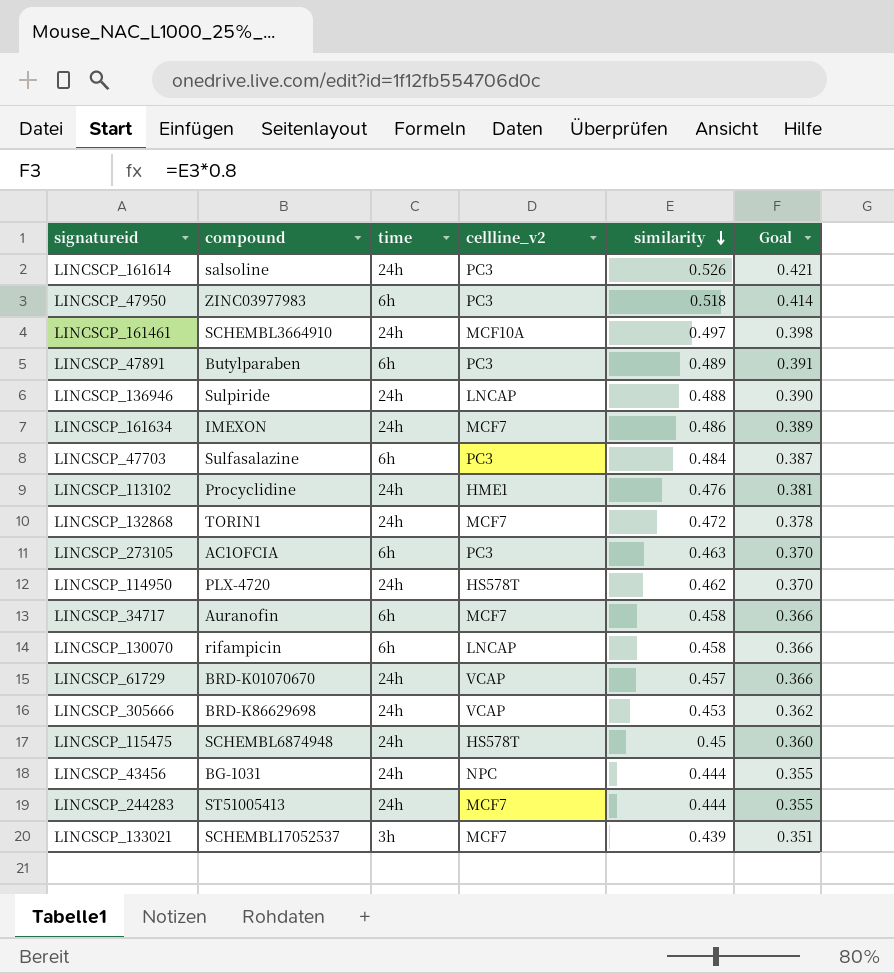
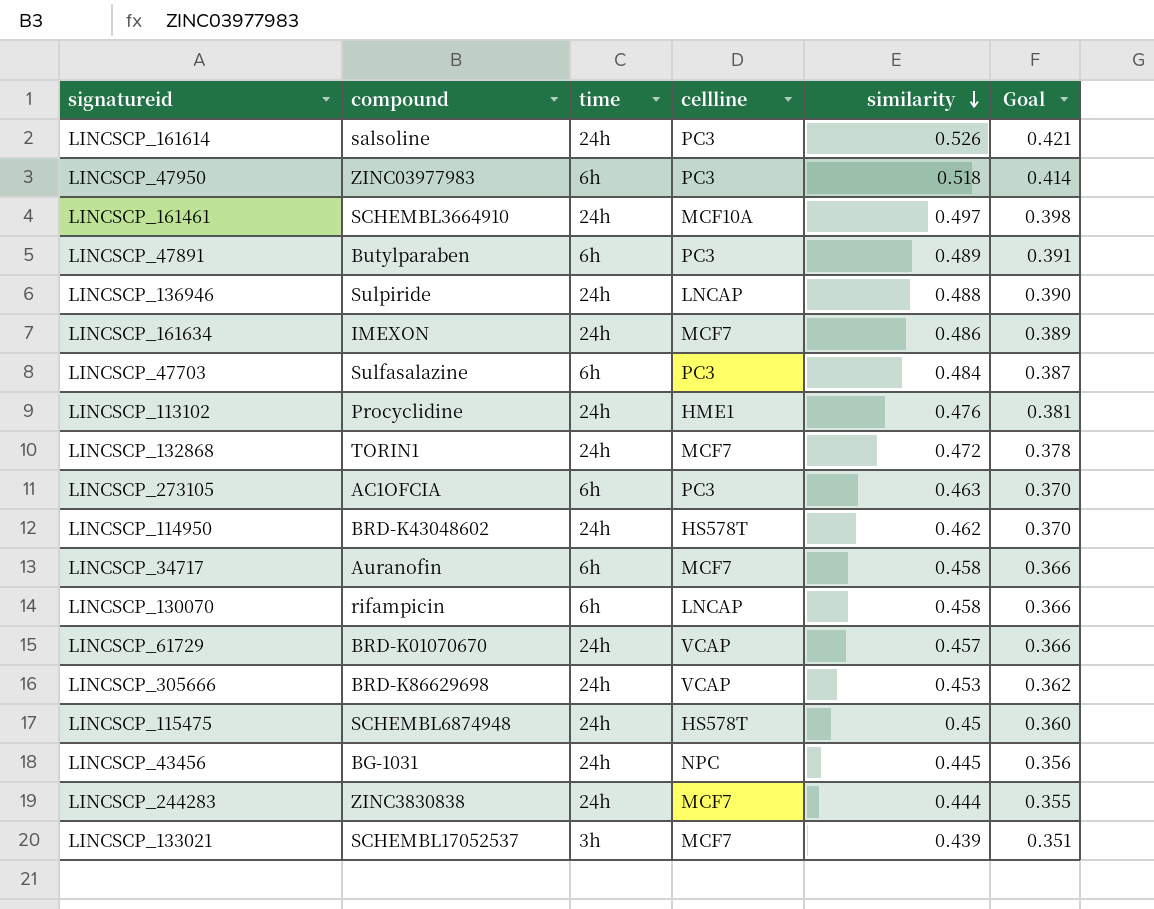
column name: cellline_v2 -> cellline
LINCSCP_114950 | compound: PLX-4720 -> BRD-K43048602
LINCSCP_43456 | similarity: 0.444 -> 0.445
LINCSCP_43456 | Goal: 0.355 -> 0.356
LINCSCP_244283 | compound: ST51005413 -> ZINC3830838

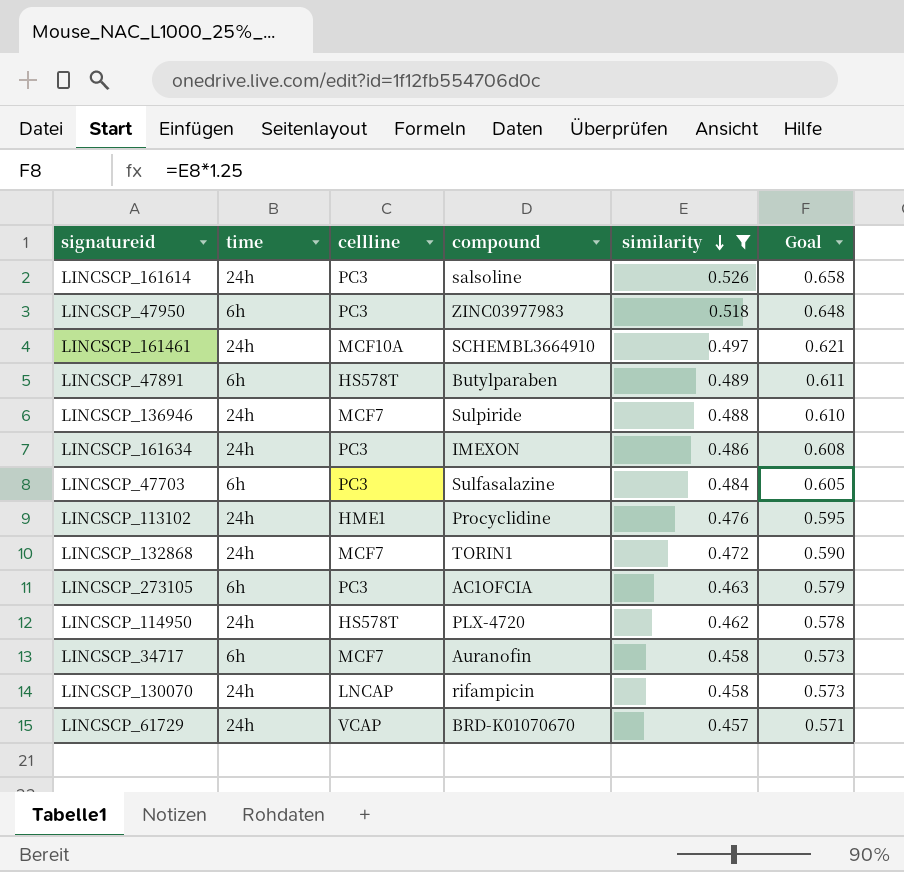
filter: none -> similarity >= 0.457
column compound | position: 2 -> 4
column Goal | formula: [similarity] * 0.8 -> [similarity] * 1.25
LINCSCP_47891 | cellline: PC3 -> HS578T
LINCSCP_136946 | cellline: LNCAP -> MCF7
LINCSCP_161634 | cellline: MCF7 -> PC3
LINCSCP_114950 | compound: BRD-K43048602 -> PLX-4720
LINCSCP_130070 | time: 6h -> 24h

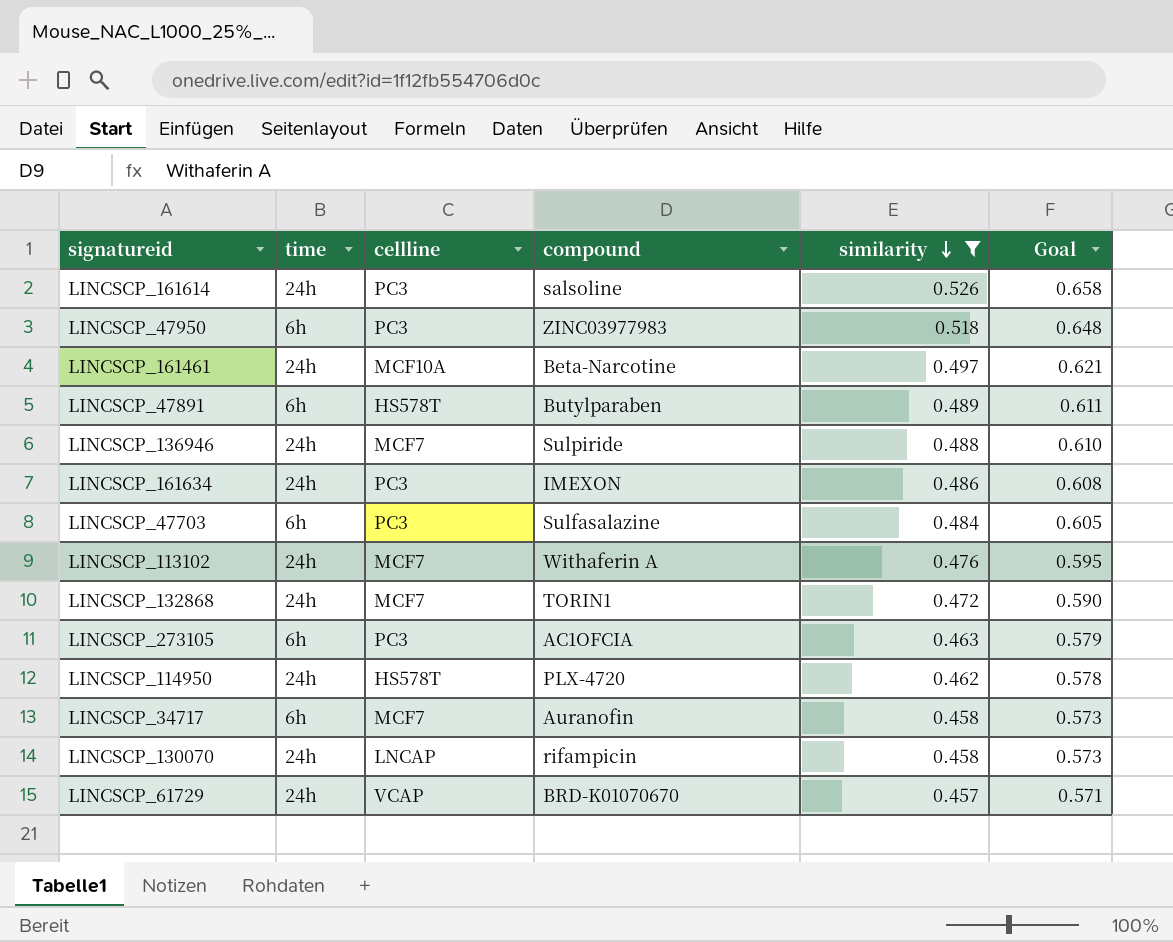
LINCSCP_161461 | compound: SCHEMBL3664910 -> Beta-Narcotine
LINCSCP_113102 | cellline: HME1 -> MCF7
LINCSCP_113102 | compound: Procyclidine -> Withaferin A

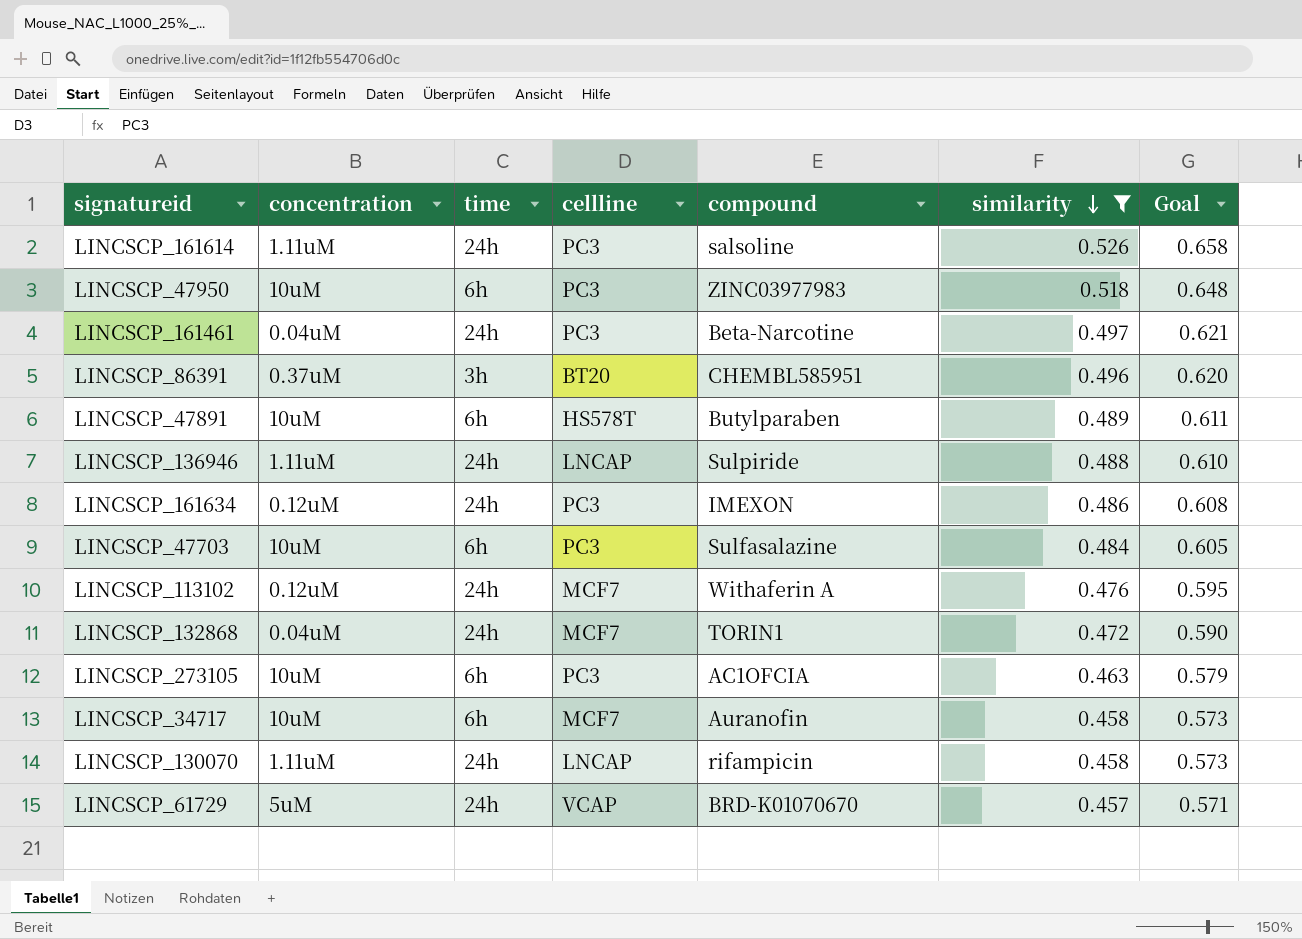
column concentration | position: none -> 2
row LINCSCP_114950: 24h | HS578T | PLX-4720 | 0.462 | 0.578 -> none
LINCSCP_161461 | cellline: MCF10A -> PC3
row LINCSCP_86391: none -> 0.37uM | 3h | BT20 | CHEMBL585951 | 0.496 | 0.620
LINCSCP_136946 | cellline: MCF7 -> LNCAP

